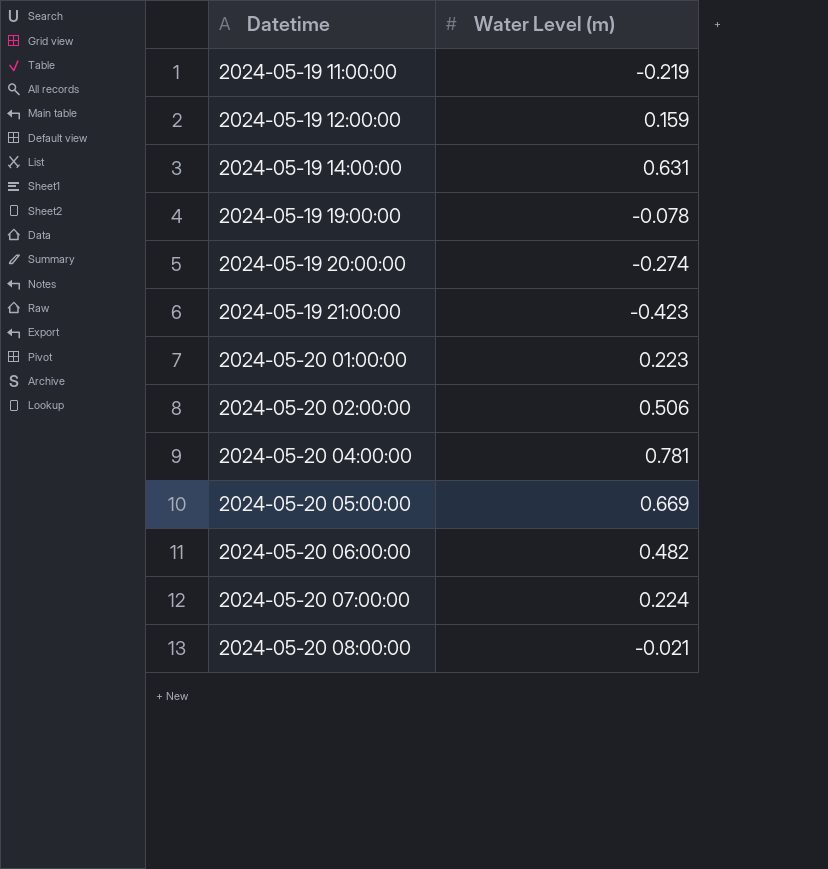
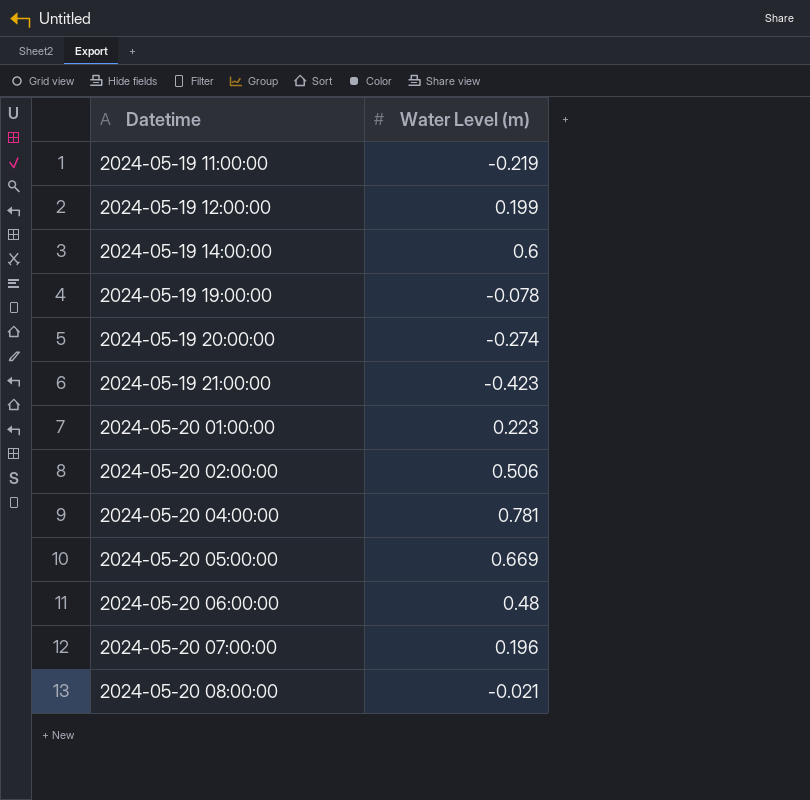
2024-05-19 12:00:00 | Water Level (m): 0.159 -> 0.199
2024-05-19 14:00:00 | Water Level (m): 0.631 -> 0.6
2024-05-20 06:00:00 | Water Level (m): 0.482 -> 0.48
2024-05-20 07:00:00 | Water Level (m): 0.224 -> 0.196

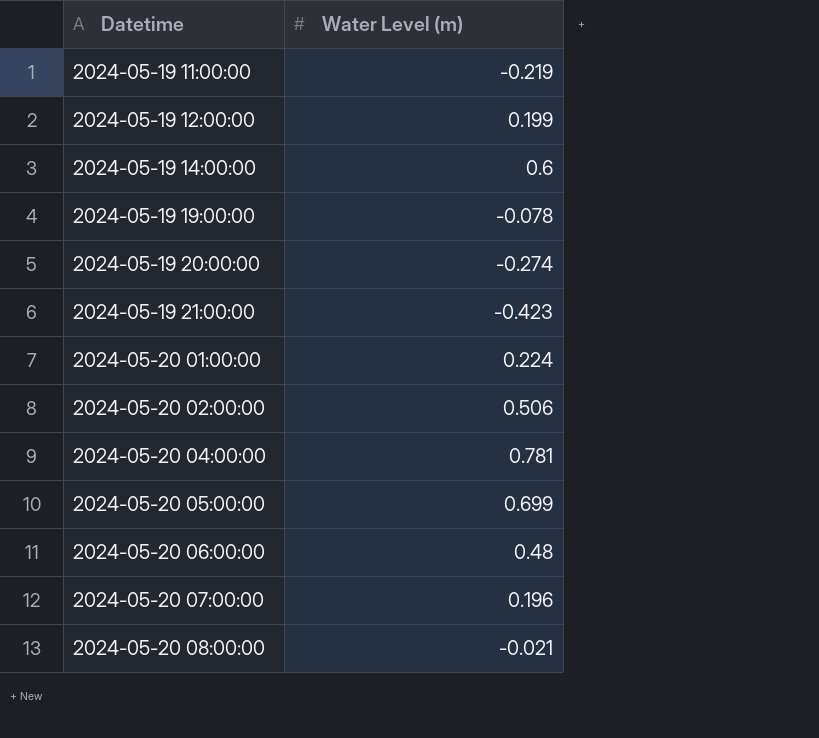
2024-05-20 01:00:00 | Water Level (m): 0.223 -> 0.224
2024-05-20 05:00:00 | Water Level (m): 0.669 -> 0.699

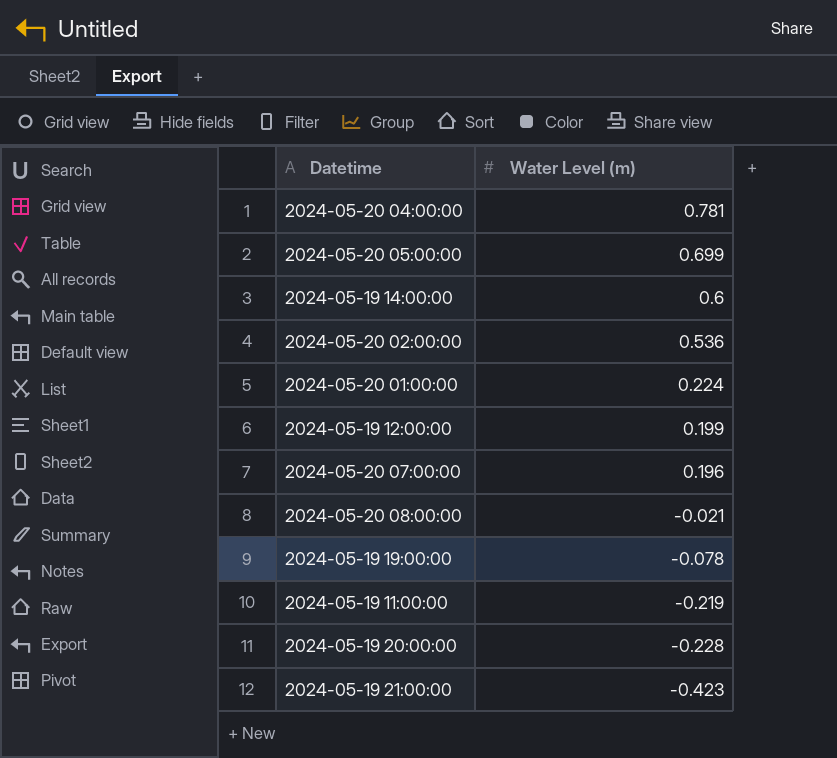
row order: Datetime ascending -> Water Level (m) descending
row 2024-05-20 06:00:00: 0.48 -> none
2024-05-20 02:00:00 | Water Level (m): 0.506 -> 0.536
2024-05-19 20:00:00 | Water Level (m): -0.274 -> -0.228

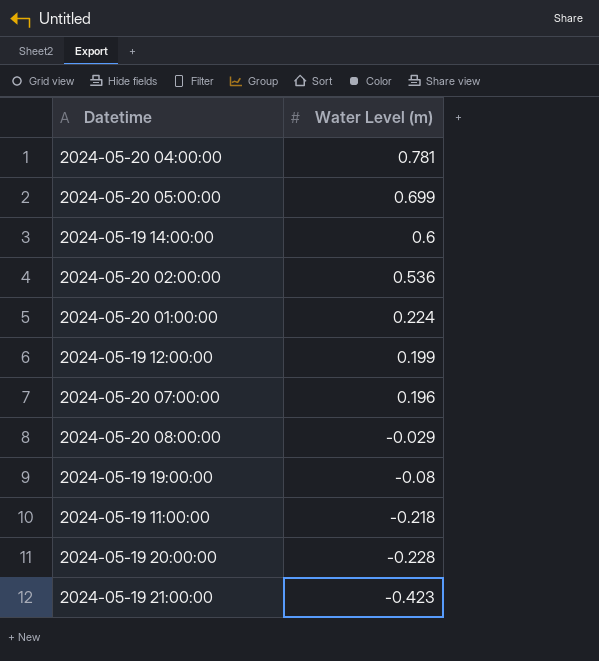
2024-05-20 08:00:00 | Water Level (m): -0.021 -> -0.029
2024-05-19 19:00:00 | Water Level (m): -0.078 -> -0.08
2024-05-19 11:00:00 | Water Level (m): -0.219 -> -0.218

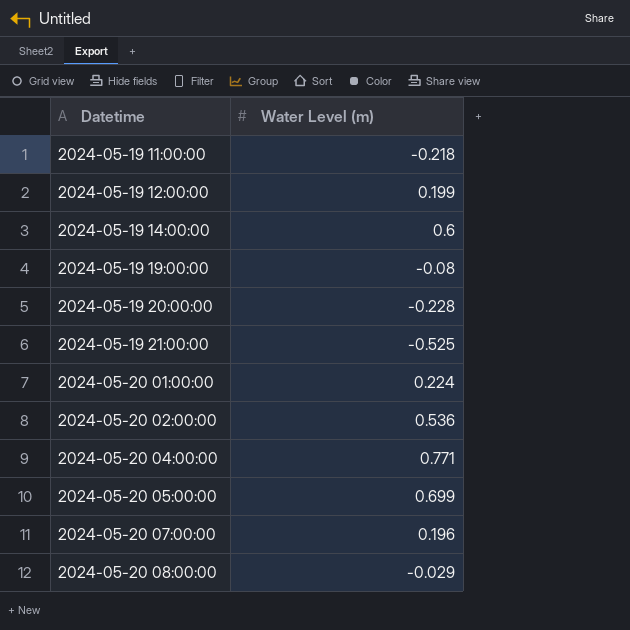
row order: Water Level (m) descending -> Datetime ascending
2024-05-19 21:00:00 | Water Level (m): -0.423 -> -0.525
2024-05-20 04:00:00 | Water Level (m): 0.781 -> 0.771

